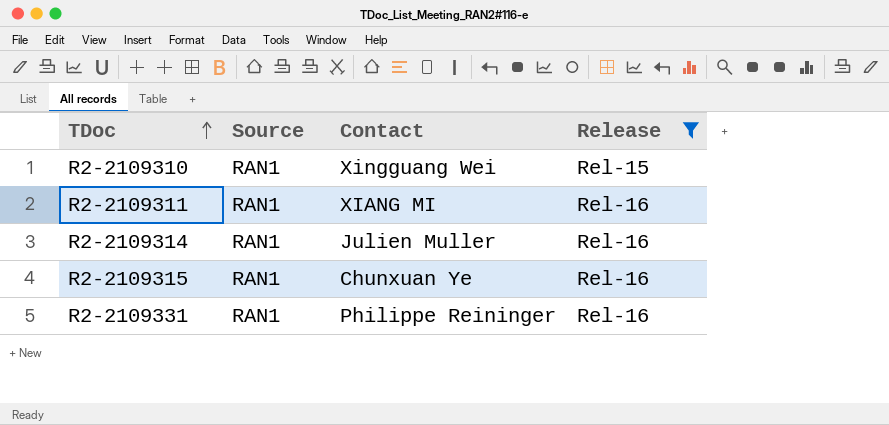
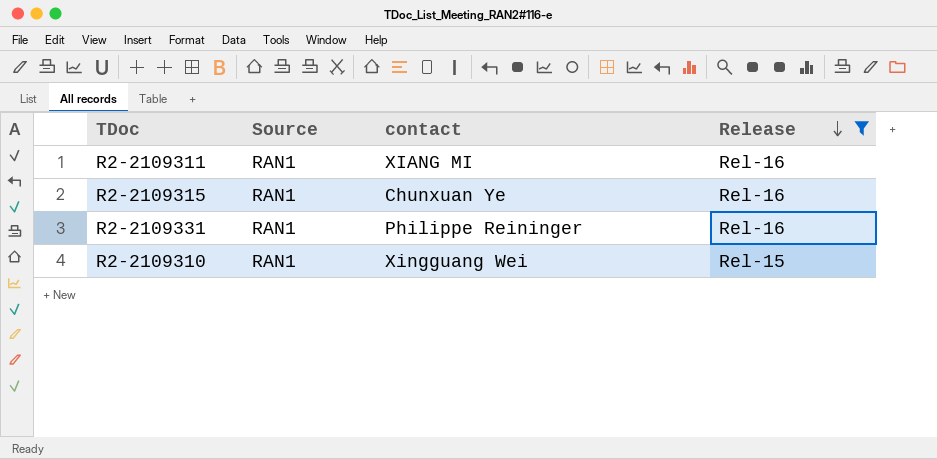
row order: TDoc ascending -> Release descending
column name: Contact -> contact
row R2-2109314: RAN1 | Julien Muller | Rel-16 -> none

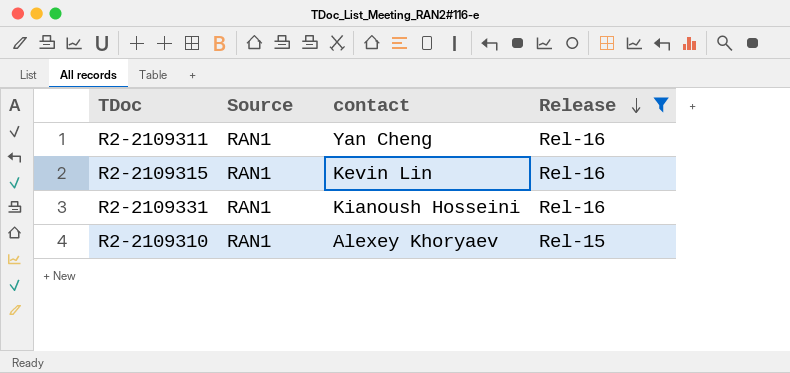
R2-2109311 | contact: XIANG MI -> Yan Cheng
R2-2109315 | contact: Chunxuan Ye -> Kevin Lin
R2-2109331 | contact: Philippe Reininger -> Kianoush Hosseini
R2-2109310 | contact: Xingguang Wei -> Alexey Khoryaev

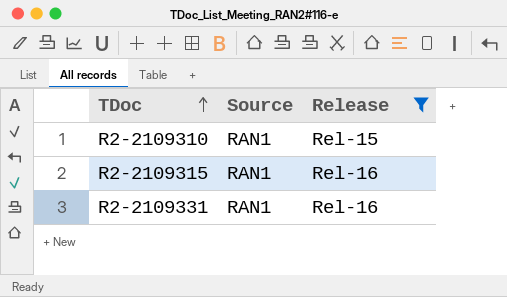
row order: Release descending -> TDoc ascending
column contact | position: 3 -> none
row R2-2109311: RAN1 | Yan Cheng | Rel-16 -> none

